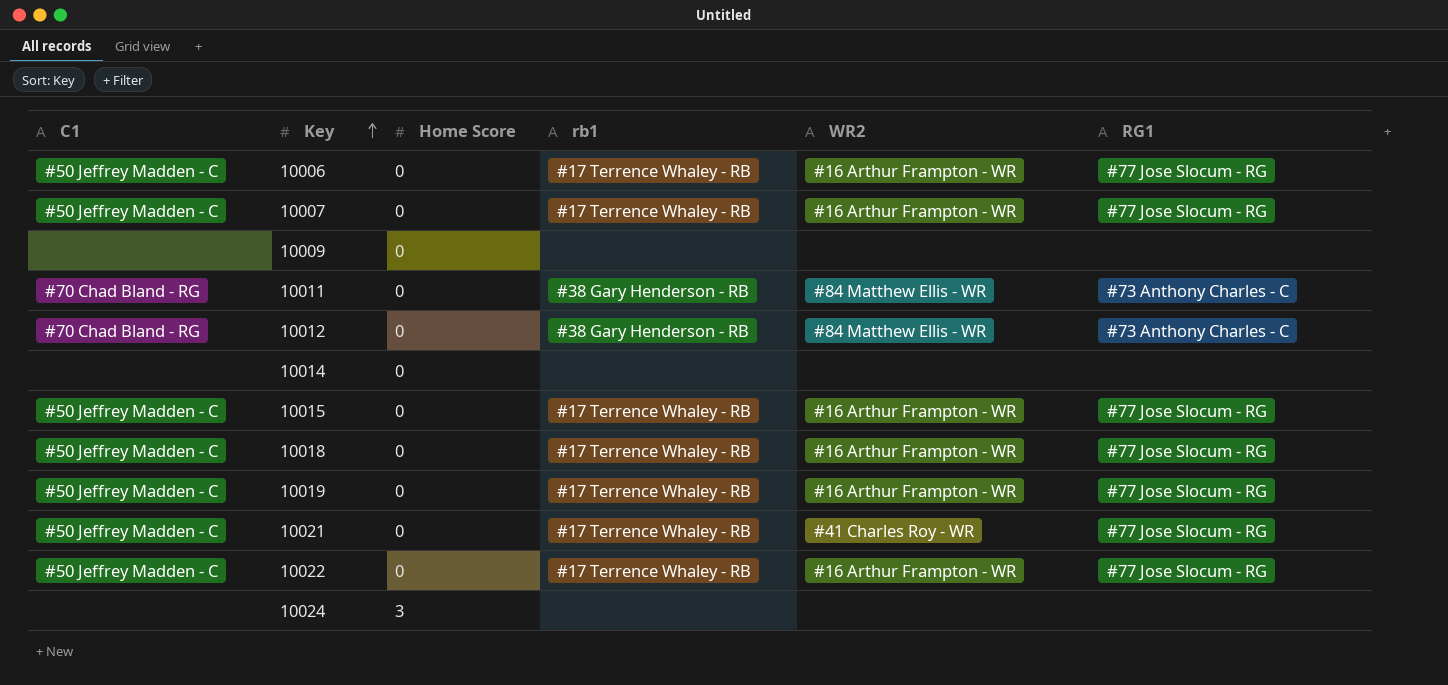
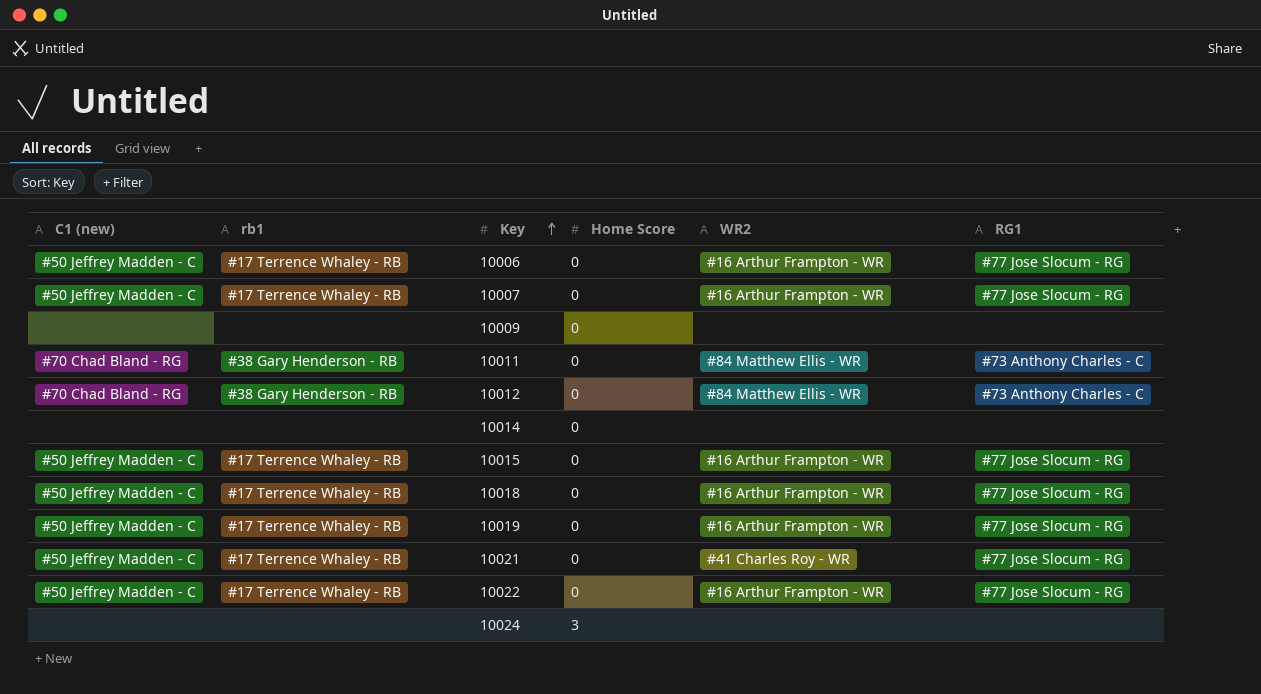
column name: C1 -> C1 (new)
column rb1 | position: 4 -> 2

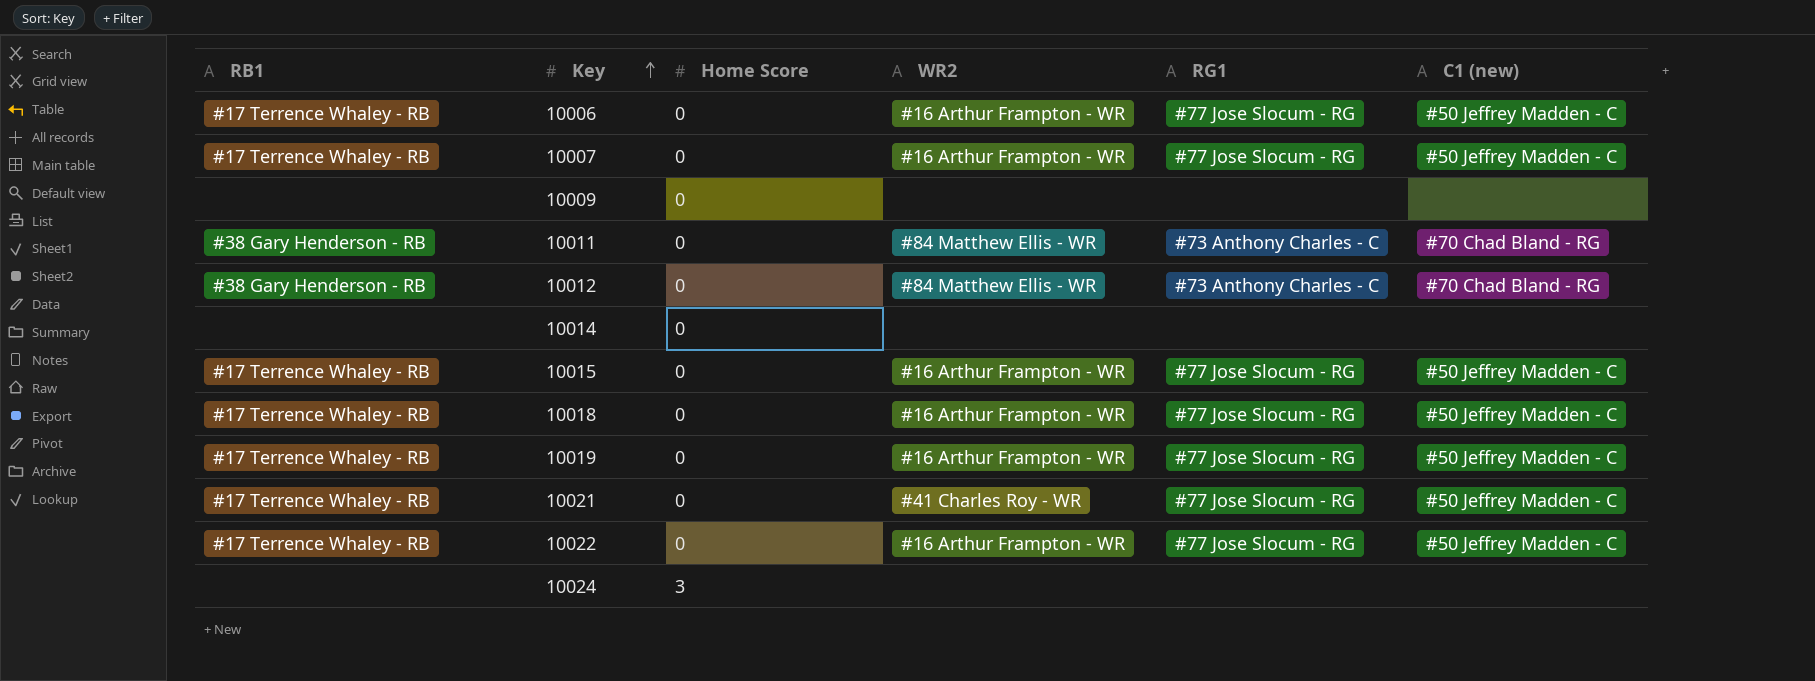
column name: rb1 -> RB1
column C1 (new) | position: 1 -> 6

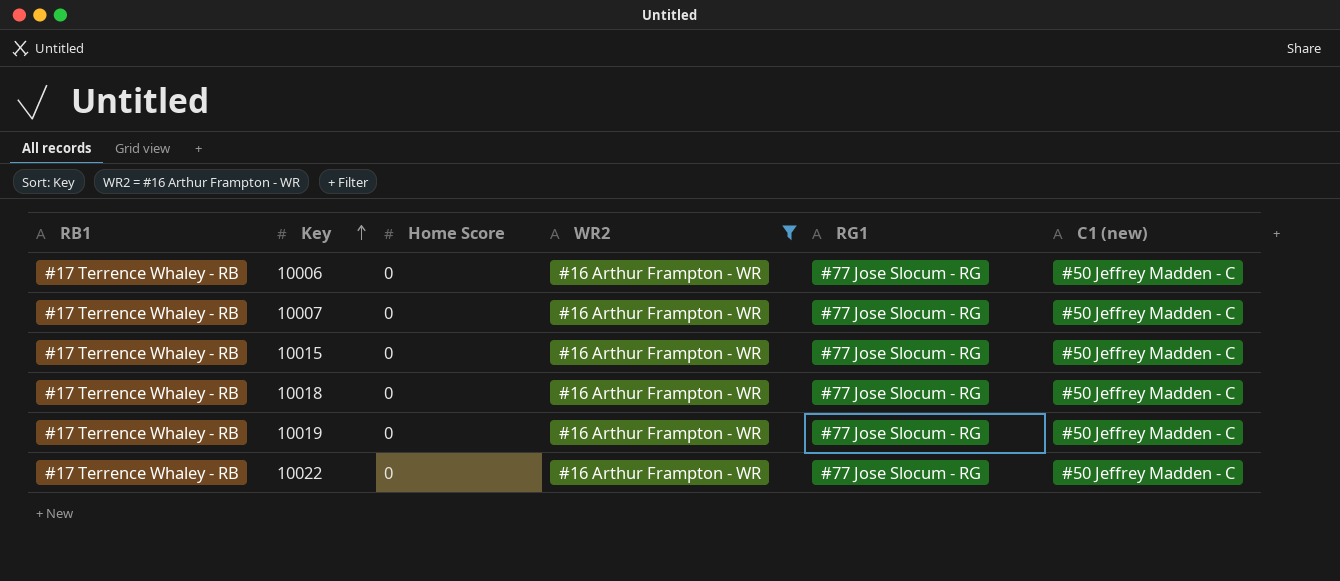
filter: none -> WR2 = #16 Arthur Frampton - WR

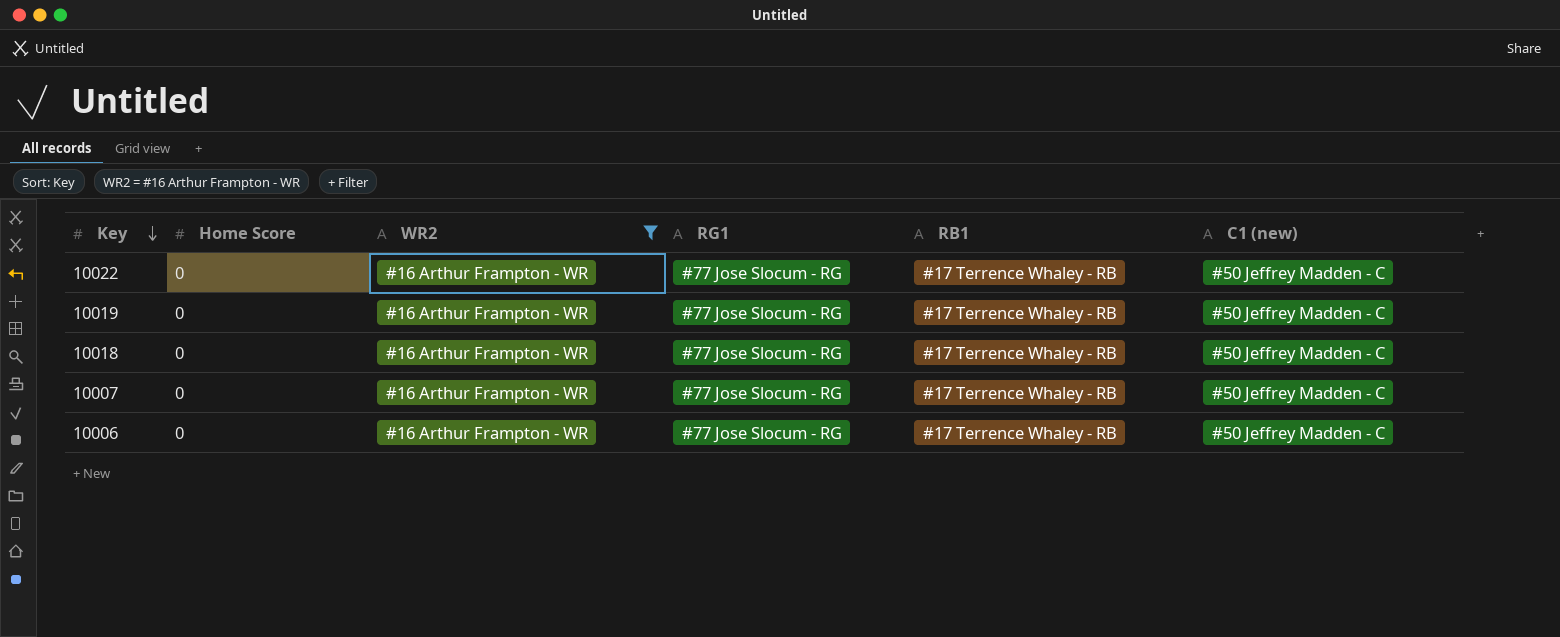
row order: Key ascending -> Key descending
column RB1 | position: 1 -> 5
row 10015: #17 Terrence Whaley - RB | 0 | #16 Arthur Frampton - WR | #77 Jose Slocum - RG | #50 Jeffrey Madden - C -> none

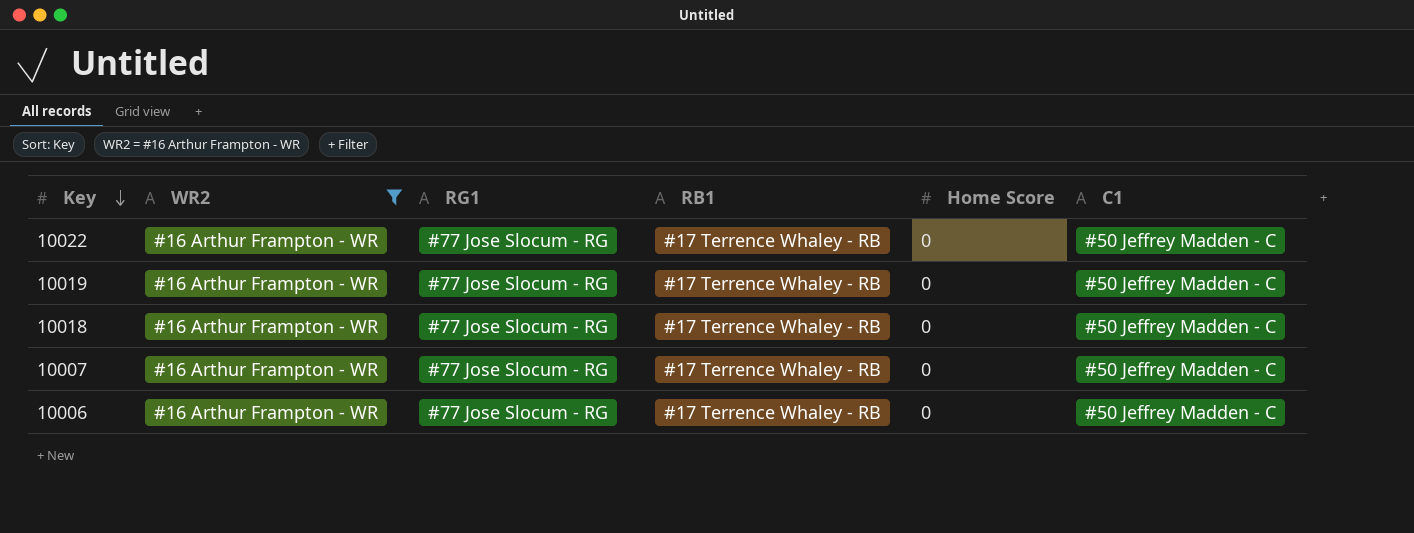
column Home Score | position: 2 -> 5
column name: C1 (new) -> C1

